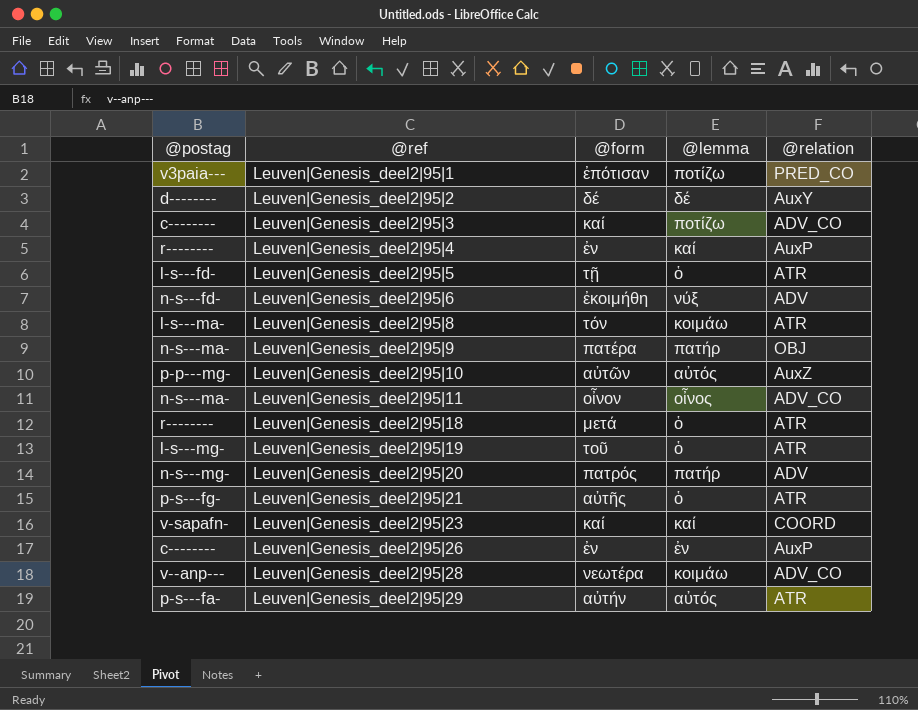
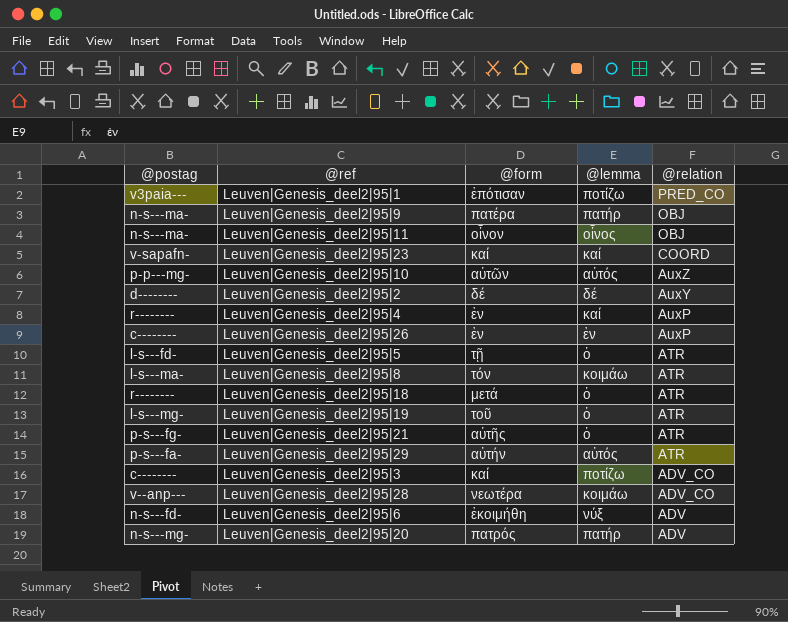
row order: @ref ascending -> @relation descending
Leuven|Genesis_deel2|95|11 | @relation: ADV_CO -> OBJ

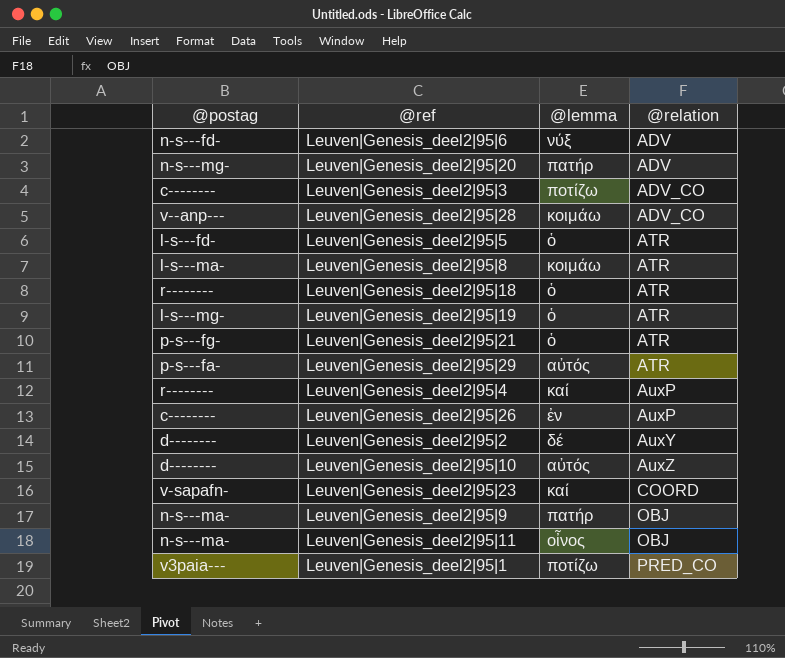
row order: @relation descending -> @relation ascending
column @form | position: 3 -> none
Leuven|Genesis_deel2|95|10 | @postag: p-p---mg- -> d--------

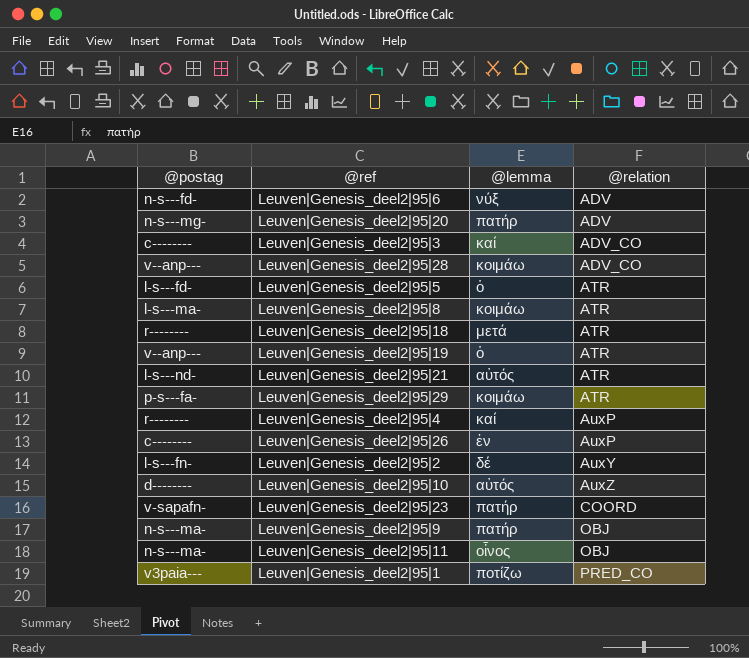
Leuven|Genesis_deel2|95|3 | @lemma: ποτίζω -> καί
Leuven|Genesis_deel2|95|18 | @lemma: ὁ -> μετά
Leuven|Genesis_deel2|95|19 | @postag: l-s---mg- -> v--anp---
Leuven|Genesis_deel2|95|21 | @postag: p-s---fg- -> l-s---nd-
Leuven|Genesis_deel2|95|21 | @lemma: ὁ -> αὐτός
Leuven|Genesis_deel2|95|29 | @lemma: αὐτός -> κοιμάω
Leuven|Genesis_deel2|95|2 | @postag: d-------- -> l-s---fn-
Leuven|Genesis_deel2|95|23 | @lemma: καί -> πατήρ

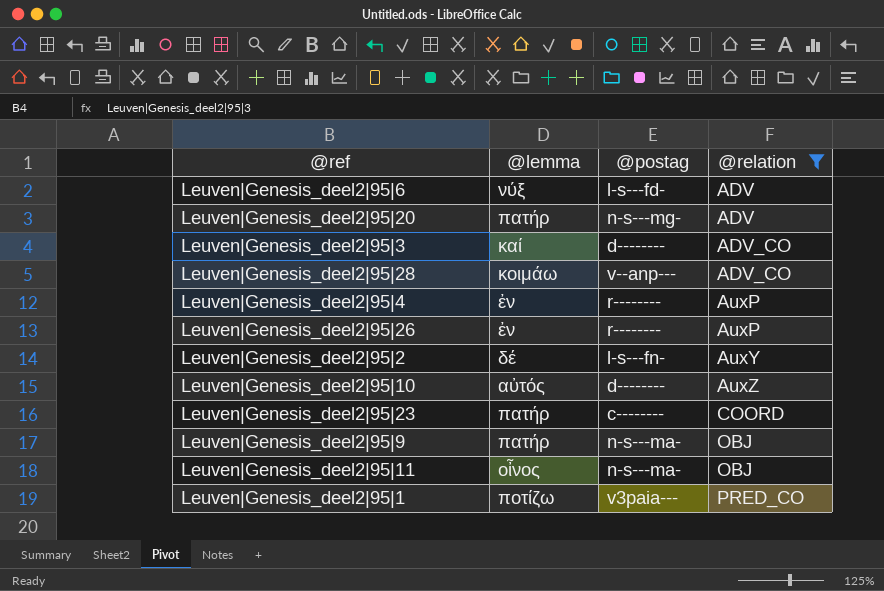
filter: none -> @relation != ATR
column @postag | position: 1 -> 3
Leuven|Genesis_deel2|95|6 | @postag: n-s---fd- -> l-s---fd-
Leuven|Genesis_deel2|95|3 | @postag: c-------- -> d--------
Leuven|Genesis_deel2|95|4 | @lemma: καί -> ἐν
Leuven|Genesis_deel2|95|26 | @postag: c-------- -> r--------
Leuven|Genesis_deel2|95|23 | @postag: v-sapafn- -> c--------

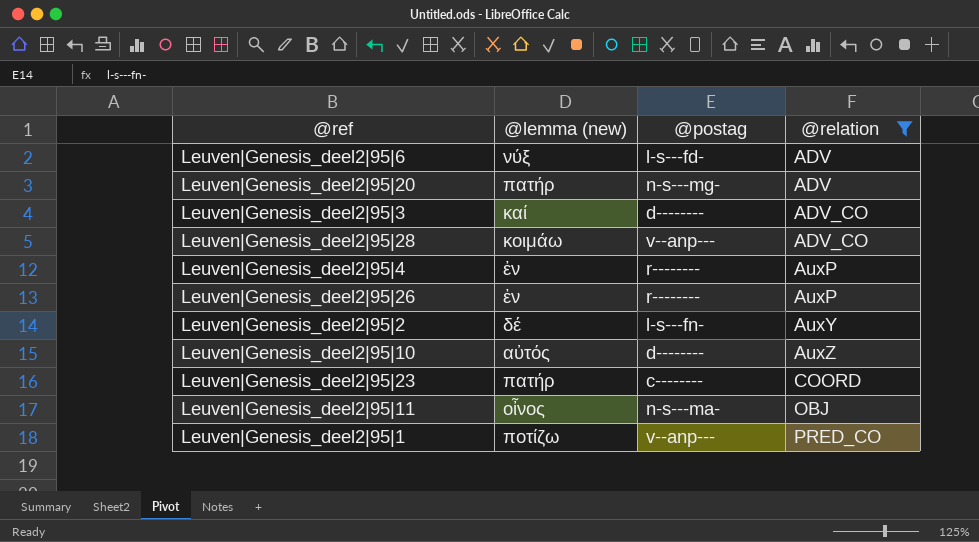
column name: @lemma -> @lemma (new)
row Leuven|Genesis_deel2|95|9: πατήρ | n-s---ma- | OBJ -> none
Leuven|Genesis_deel2|95|1 | @postag: v3paia--- -> v--anp---

